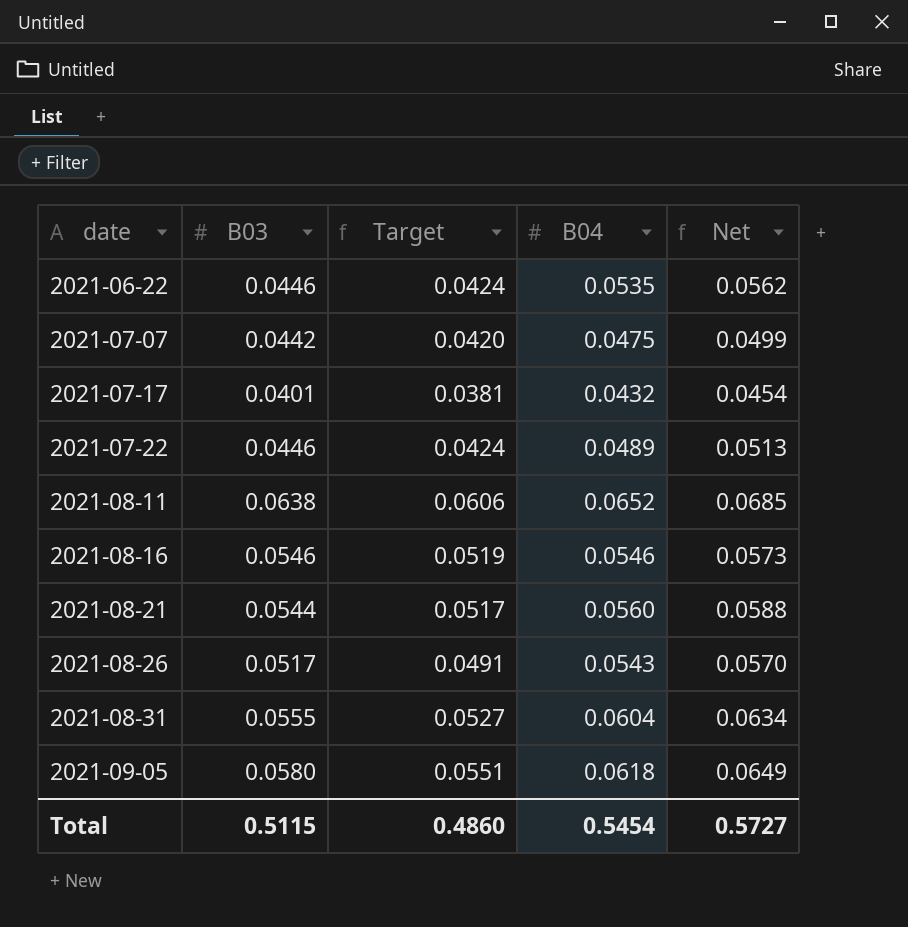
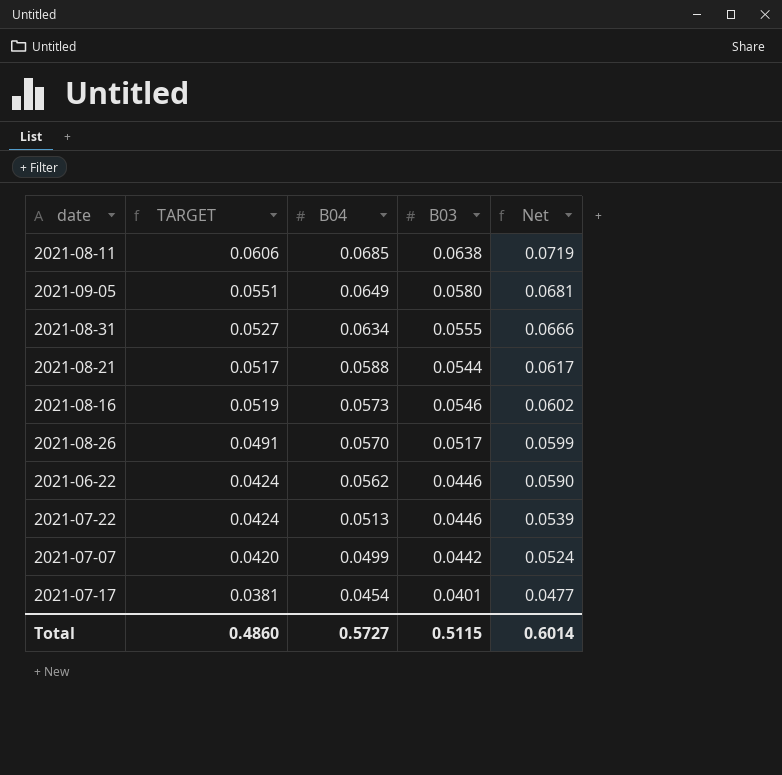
row order: date ascending -> B04 descending
column name: Target -> TARGET
column B03 | position: 2 -> 4
2021-08-11 | B04: 0.0652 -> 0.0685
2021-08-11 | Net: 0.0685 -> 0.0719
2021-09-05 | B04: 0.0618 -> 0.0649
2021-09-05 | Net: 0.0649 -> 0.0681
2021-08-31 | B04: 0.0604 -> 0.0634
2021-08-31 | Net: 0.0634 -> 0.0666
2021-08-21 | B04: 0.0560 -> 0.0588
2021-08-21 | Net: 0.0588 -> 0.0617
2021-08-16 | B04: 0.0546 -> 0.0573
2021-08-16 | Net: 0.0573 -> 0.0602
2021-08-26 | B04: 0.0543 -> 0.0570
2021-08-26 | Net: 0.0570 -> 0.0599
2021-06-22 | B04: 0.0535 -> 0.0562
2021-06-22 | Net: 0.0562 -> 0.0590
2021-07-22 | B04: 0.0489 -> 0.0513
2021-07-22 | Net: 0.0513 -> 0.0539
2021-07-07 | B04: 0.0475 -> 0.0499
2021-07-07 | Net: 0.0499 -> 0.0524
2021-07-17 | B04: 0.0432 -> 0.0454
2021-07-17 | Net: 0.0454 -> 0.0477
Total | B04: 0.5454 -> 0.5727
Total | Net: 0.5727 -> 0.6014

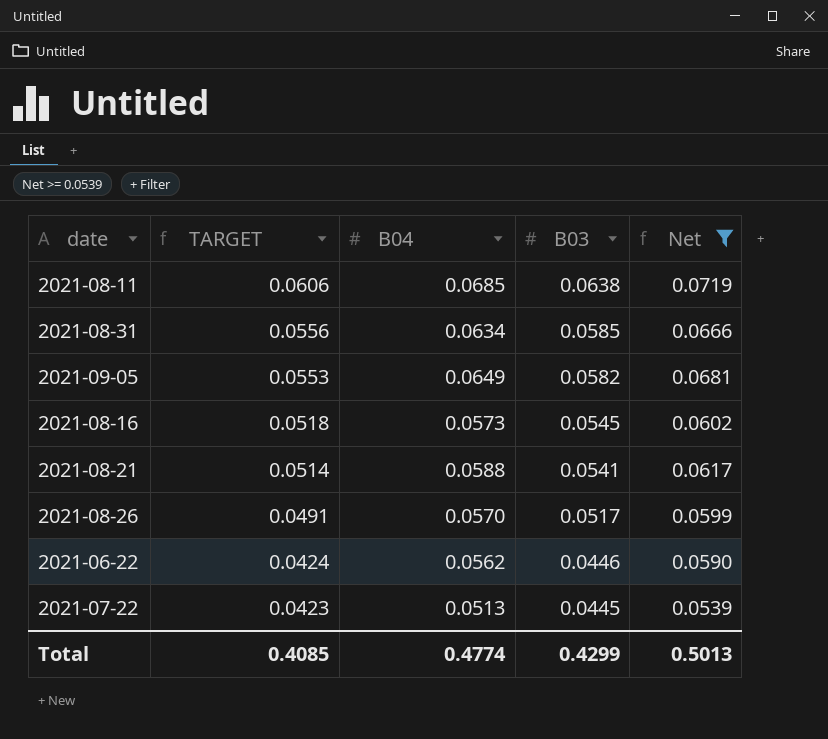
filter: none -> Net >= 0.0539
row order: B04 descending -> TARGET descending
2021-08-31 | TARGET: 0.0527 -> 0.0556
2021-08-31 | B03: 0.0555 -> 0.0585
2021-09-05 | TARGET: 0.0551 -> 0.0553
2021-09-05 | B03: 0.0580 -> 0.0582
2021-08-16 | TARGET: 0.0519 -> 0.0518
2021-08-16 | B03: 0.0546 -> 0.0545
2021-08-21 | TARGET: 0.0517 -> 0.0514
2021-08-21 | B03: 0.0544 -> 0.0541
2021-07-22 | TARGET: 0.0424 -> 0.0423
2021-07-22 | B03: 0.0446 -> 0.0445
Total | TARGET: 0.4860 -> 0.4085
Total | B04: 0.5727 -> 0.4774
Total | B03: 0.5115 -> 0.4299
Total | Net: 0.6014 -> 0.5013

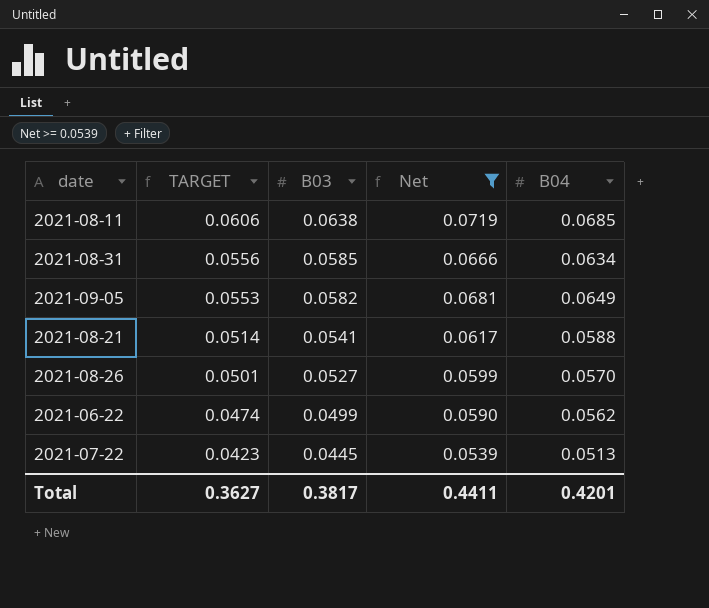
column B04 | position: 3 -> 5
row 2021-08-16: 0.0518 | 0.0573 | 0.0545 | 0.0602 -> none
2021-08-26 | TARGET: 0.0491 -> 0.0501
2021-08-26 | B03: 0.0517 -> 0.0527
2021-06-22 | TARGET: 0.0424 -> 0.0474
2021-06-22 | B03: 0.0446 -> 0.0499
Total | TARGET: 0.4085 -> 0.3627
Total | B03: 0.4299 -> 0.3817
Total | Net: 0.5013 -> 0.4411
Total | B04: 0.4774 -> 0.4201

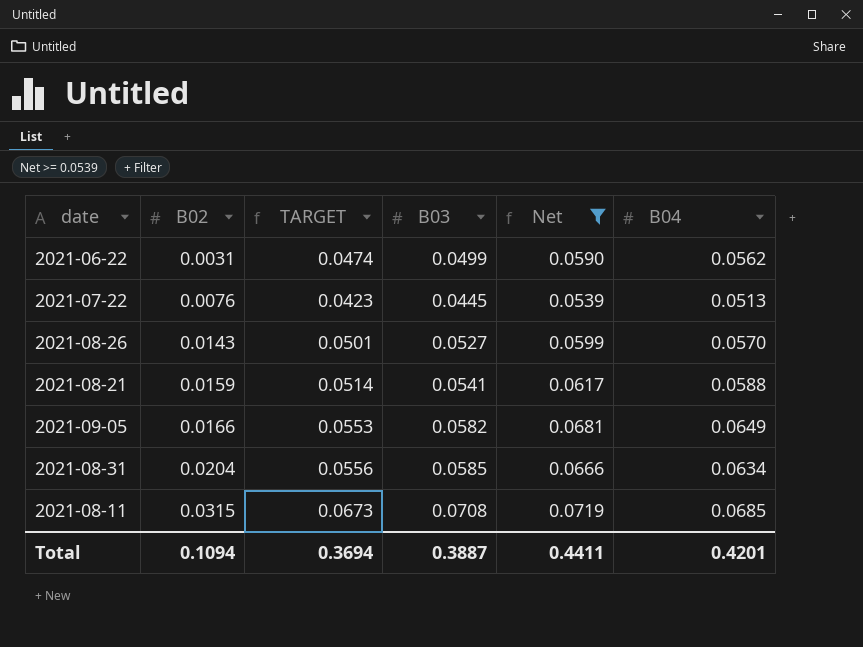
row order: TARGET descending -> B02 ascending
column B02 | position: none -> 2
2021-08-11 | TARGET: 0.0606 -> 0.0673
2021-08-11 | B03: 0.0638 -> 0.0708
Total | TARGET: 0.3627 -> 0.3694
Total | B03: 0.3817 -> 0.3887

